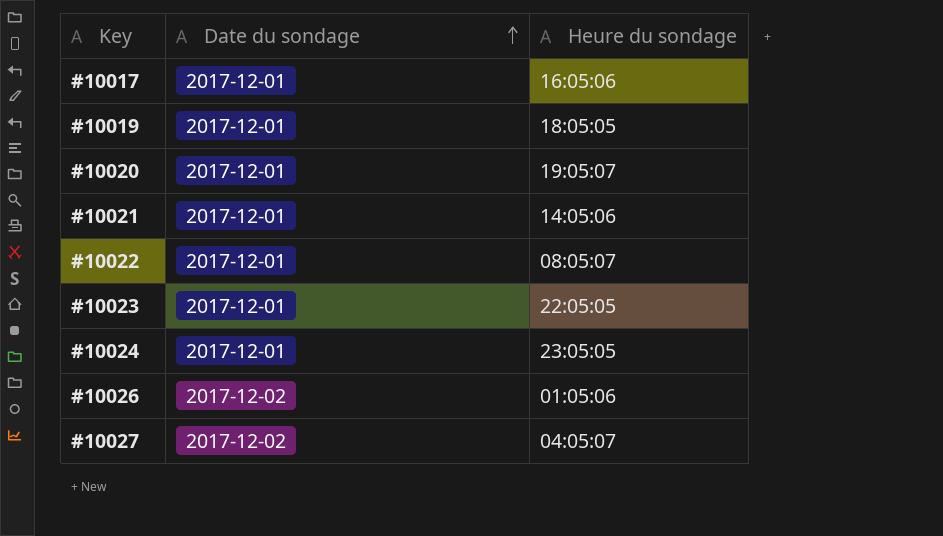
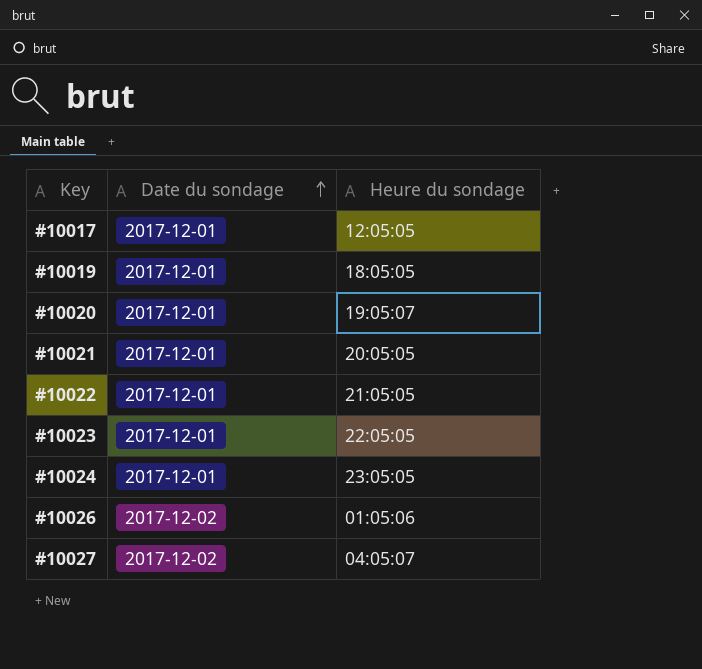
#10017 | Heure du sondage: 16:05:06 -> 12:05:05
#10021 | Heure du sondage: 14:05:06 -> 20:05:05
#10022 | Heure du sondage: 08:05:07 -> 21:05:05

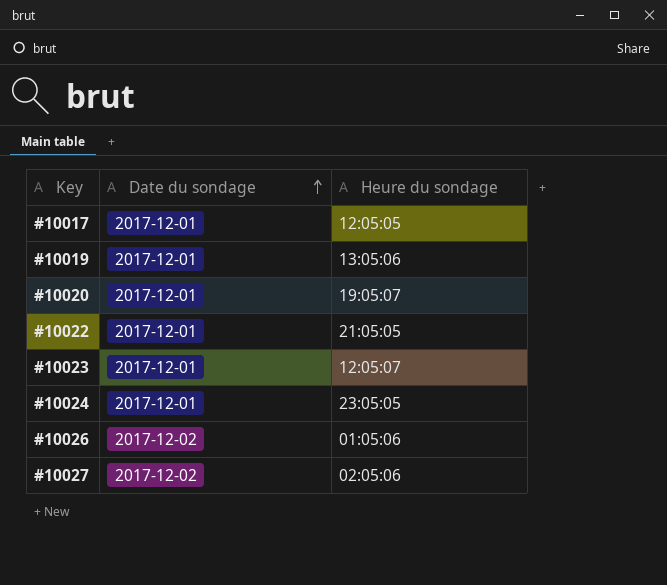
row #10021: 2017-12-01 | 20:05:05 -> none
#10019 | Heure du sondage: 18:05:05 -> 13:05:06
#10023 | Heure du sondage: 22:05:05 -> 12:05:07
#10027 | Heure du sondage: 04:05:07 -> 02:05:06

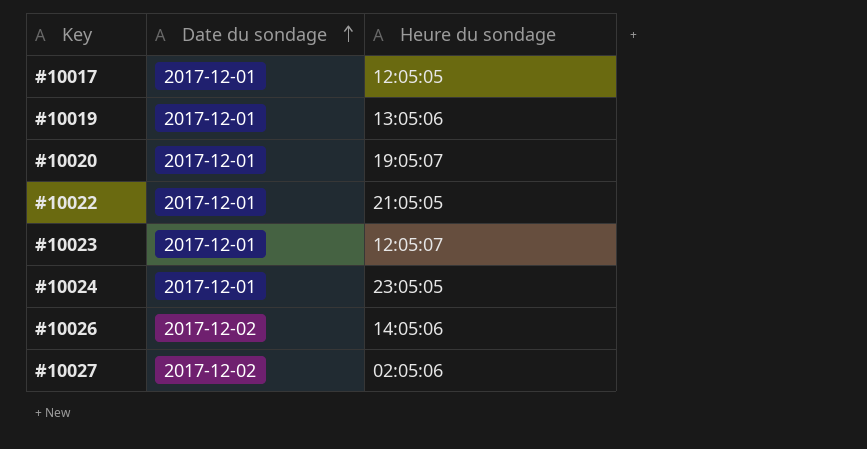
#10026 | Heure du sondage: 01:05:06 -> 14:05:06

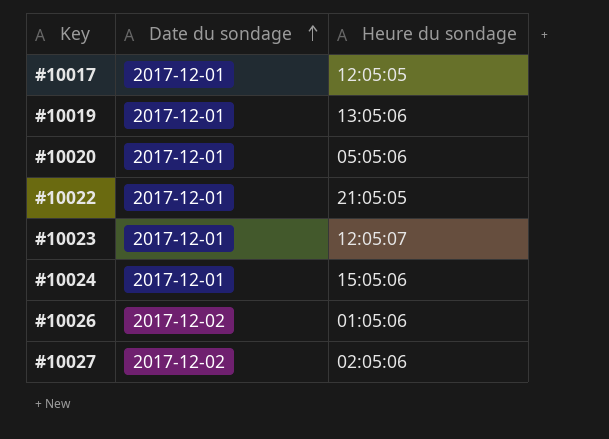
#10020 | Heure du sondage: 19:05:07 -> 05:05:06
#10024 | Heure du sondage: 23:05:05 -> 15:05:06
#10026 | Heure du sondage: 14:05:06 -> 01:05:06

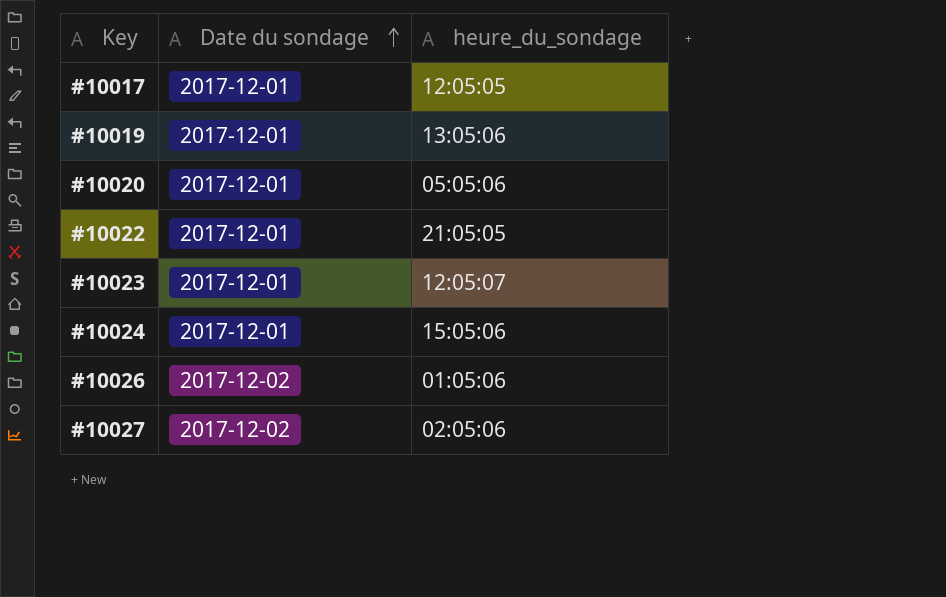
column name: Heure du sondage -> heure_du_sondage

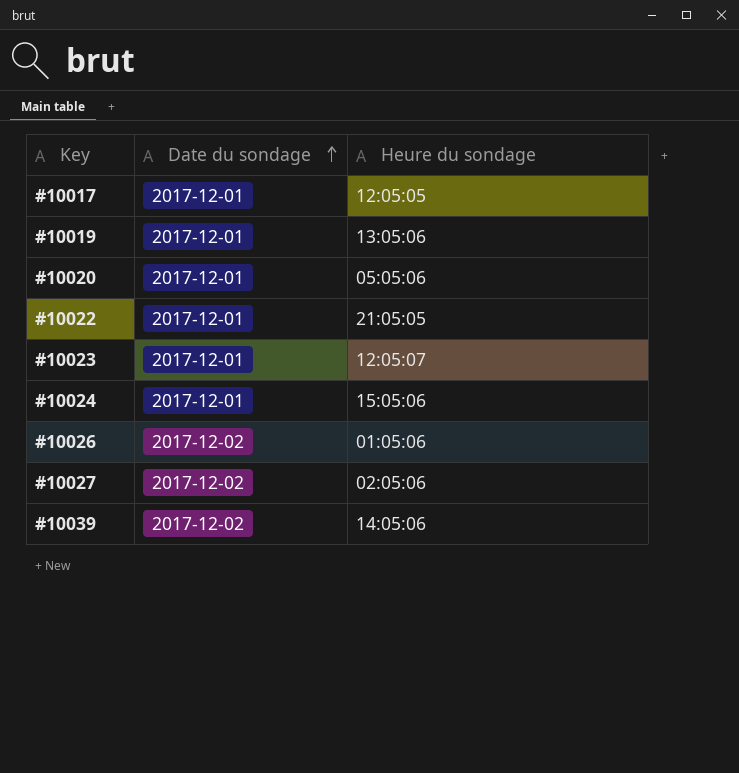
column name: heure_du_sondage -> Heure du sondage
row #10039: none -> 2017-12-02 | 14:05:06

